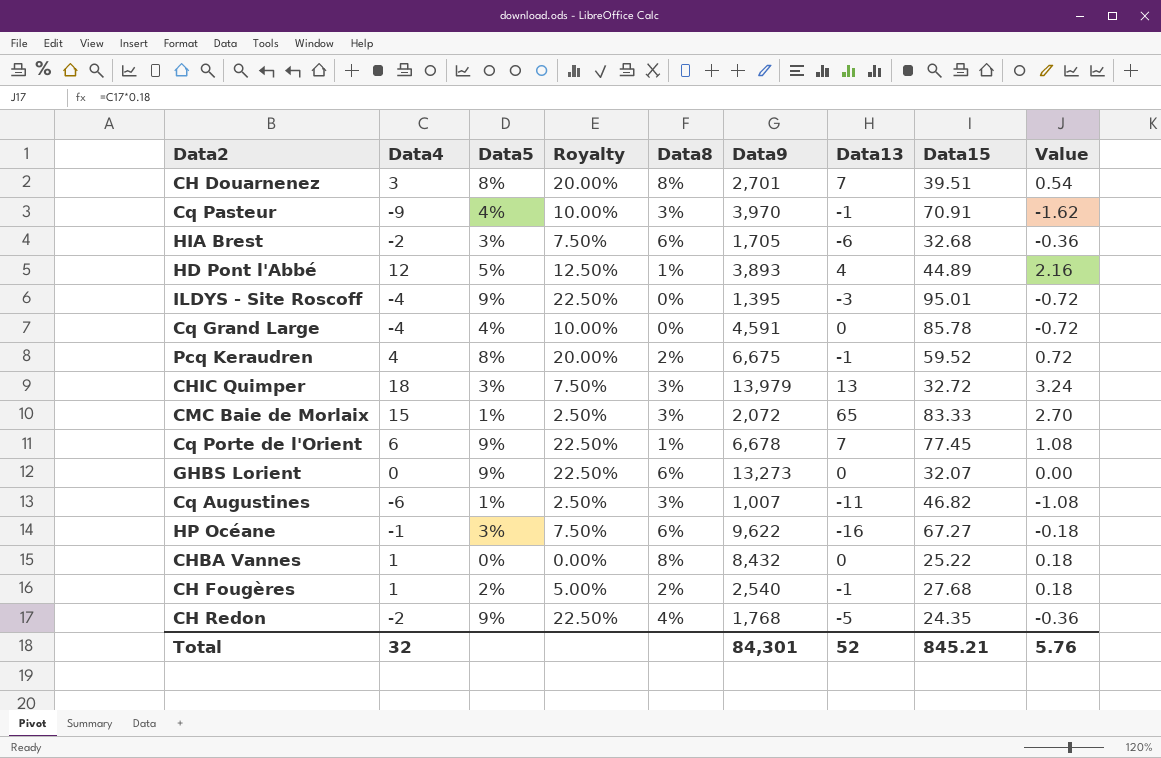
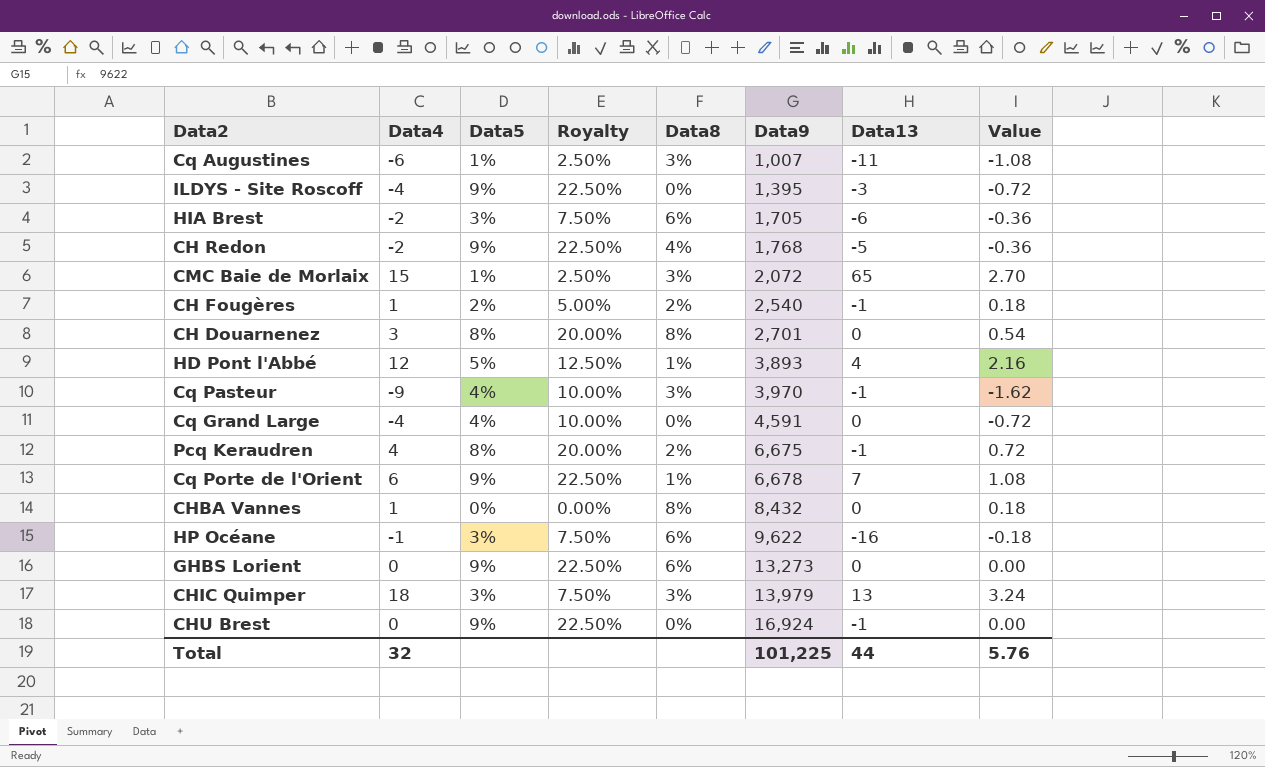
row order: none -> Data9 ascending
column Data15 | position: 8 -> none
CH Douarnenez | Data13: 7 -> 0
row CHU Brest: none -> 0 | 9% | 22.50% | 0% | 16,924 | -1 | 0.00
Total | Data9: 84,301 -> 101,225
Total | Data13: 52 -> 44

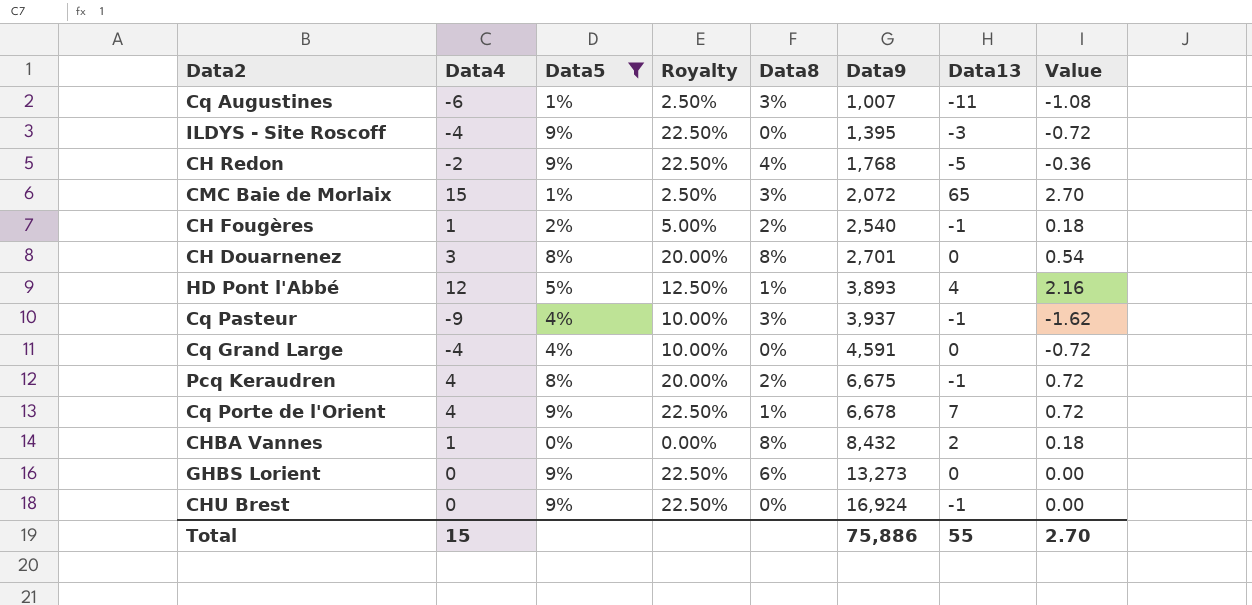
filter: none -> Data5 != 3%
Cq Pasteur | Data9: 3,970 -> 3,937
Cq Porte de l'Orient | Data4: 6 -> 4
Cq Porte de l'Orient | Value: 1.08 -> 0.72
CHBA Vannes | Data13: 0 -> 2
Total | Data4: 32 -> 15
Total | Data9: 101,225 -> 75,886
Total | Data13: 44 -> 55
Total | Value: 5.76 -> 2.70

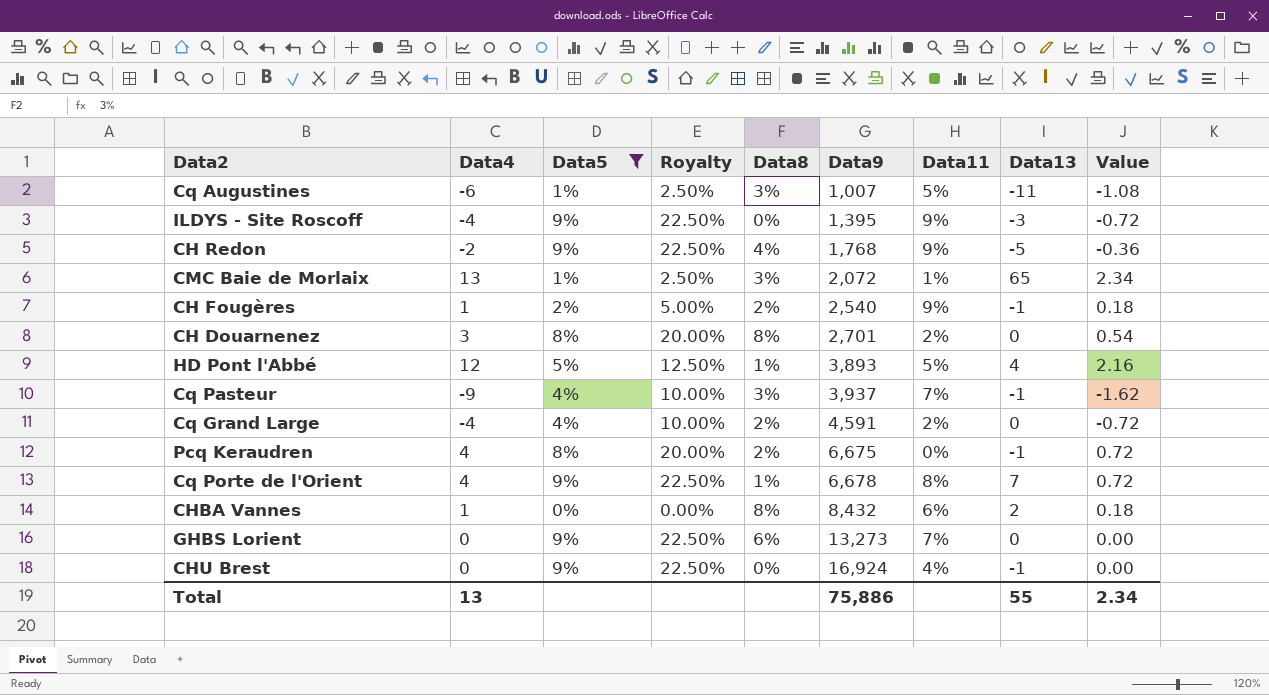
column Data11 | position: none -> 7
CMC Baie de Morlaix | Data4: 15 -> 13
CMC Baie de Morlaix | Value: 2.70 -> 2.34
Cq Grand Large | Data8: 0% -> 2%
Total | Data4: 15 -> 13
Total | Value: 2.70 -> 2.34

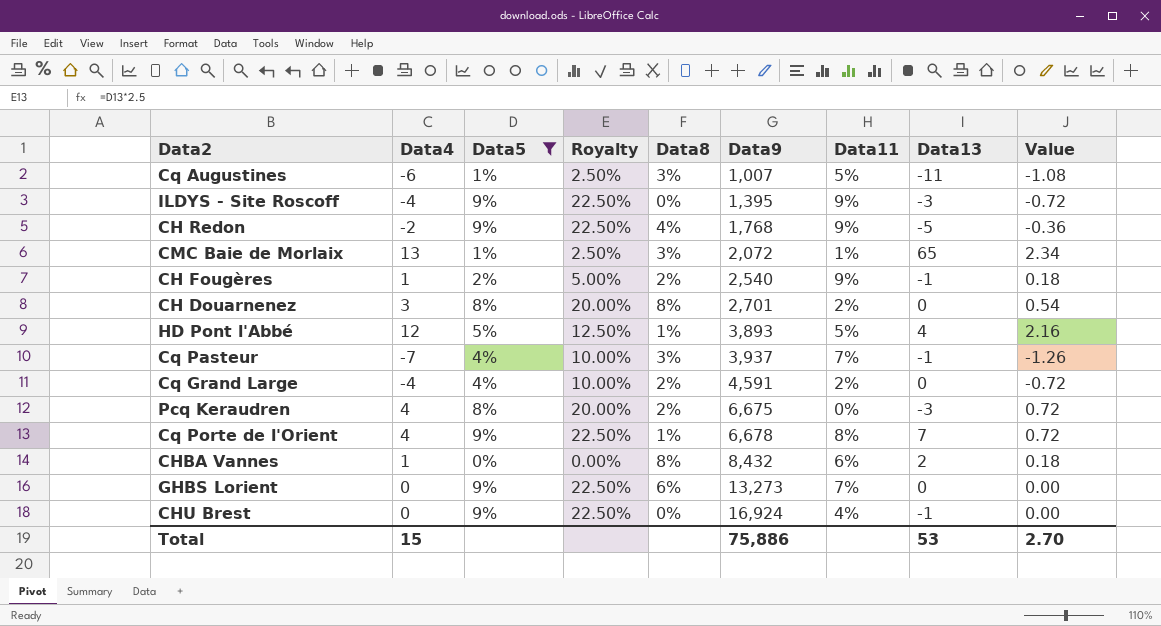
Cq Pasteur | Data4: -9 -> -7
Cq Pasteur | Value: -1.62 -> -1.26
Pcq Keraudren | Data13: -1 -> -3
Total | Data4: 13 -> 15
Total | Data13: 55 -> 53
Total | Value: 2.34 -> 2.70

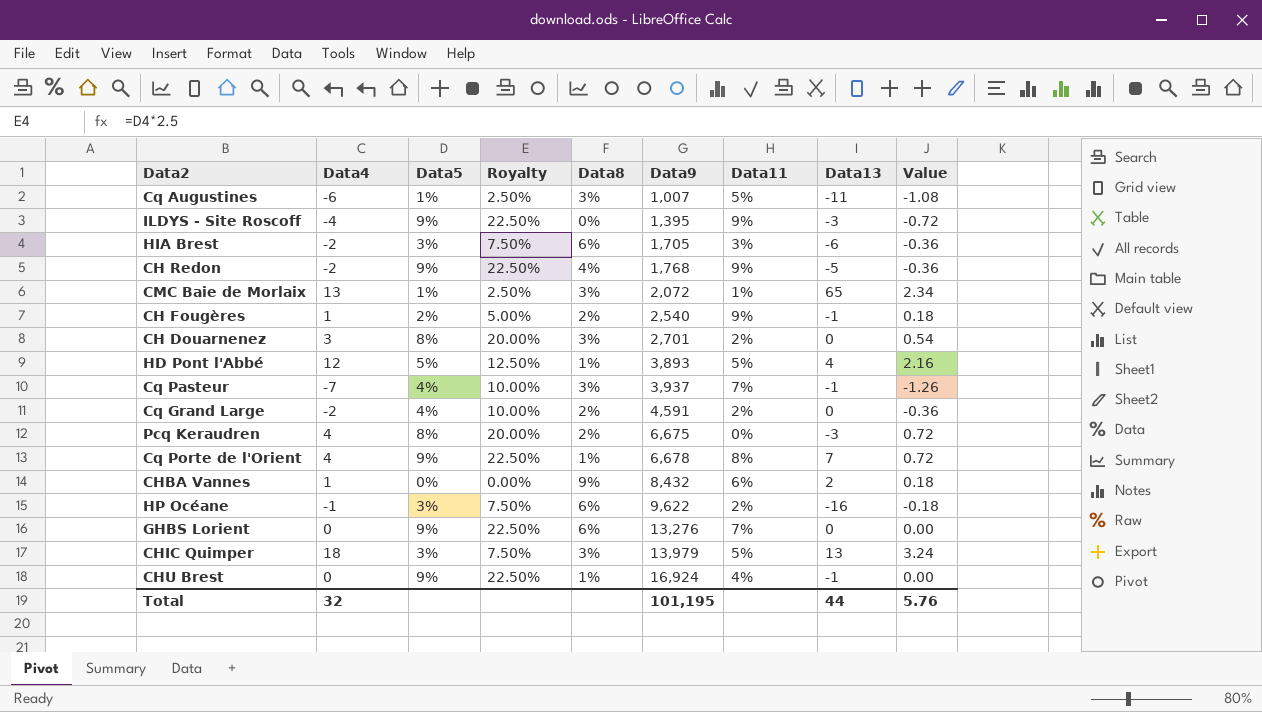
filter: Data5 != 3% -> none
CH Douarnenez | Data8: 8% -> 3%
Cq Grand Large | Data4: -4 -> -2
Cq Grand Large | Value: -0.72 -> -0.36
CHBA Vannes | Data8: 8% -> 9%
GHBS Lorient | Data9: 13,273 -> 13,276
CHU Brest | Data8: 0% -> 1%
Total | Data4: 15 -> 32
Total | Data9: 75,886 -> 101,195
Total | Data13: 53 -> 44
Total | Value: 2.70 -> 5.76

